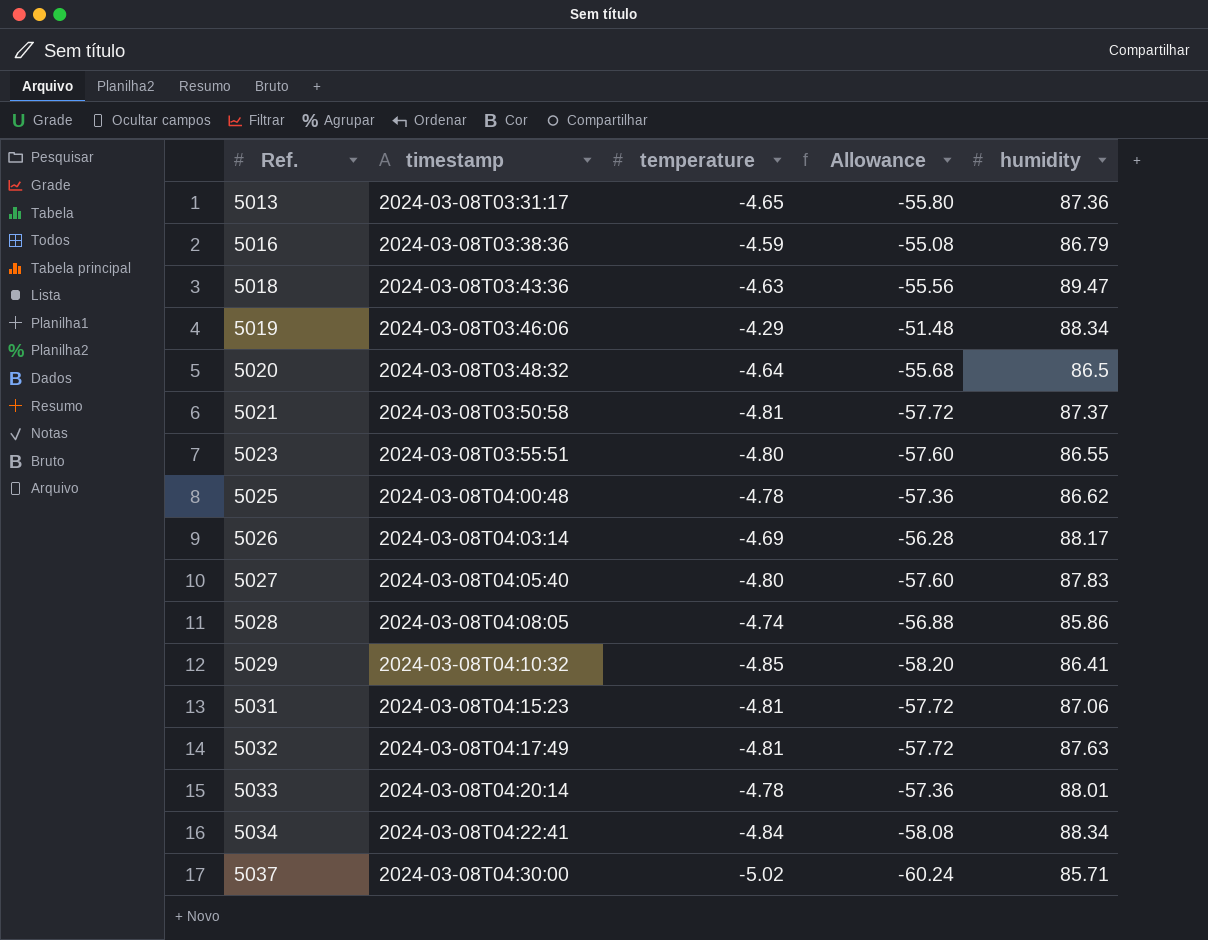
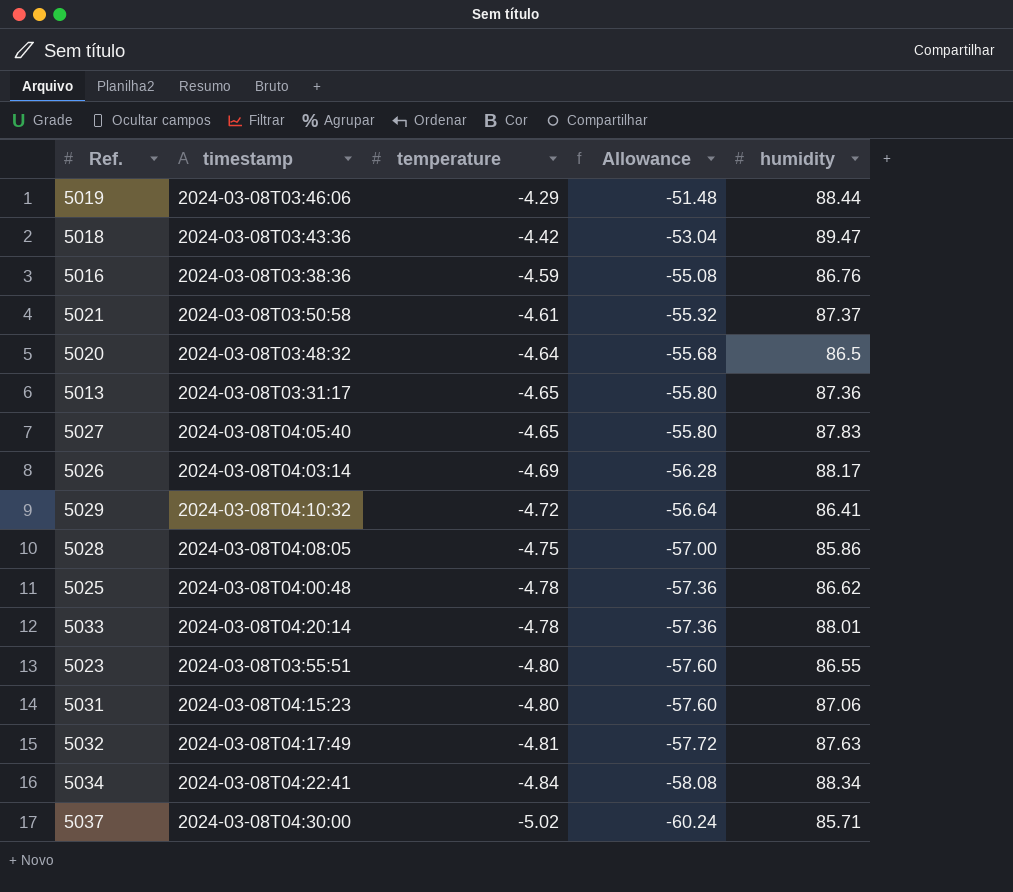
row order: Ref. ascending -> temperature descending
5019 | humidity: 88.34 -> 88.44
5018 | temperature: -4.63 -> -4.42
5018 | Allowance: -55.56 -> -53.04
5016 | humidity: 86.79 -> 86.76
5021 | temperature: -4.81 -> -4.61
5021 | Allowance: -57.72 -> -55.32
5027 | temperature: -4.80 -> -4.65
5027 | Allowance: -57.60 -> -55.80
5029 | temperature: -4.85 -> -4.72
5029 | Allowance: -58.20 -> -56.64
5028 | temperature: -4.74 -> -4.75
5028 | Allowance: -56.88 -> -57.00
5031 | temperature: -4.81 -> -4.80
5031 | Allowance: -57.72 -> -57.60

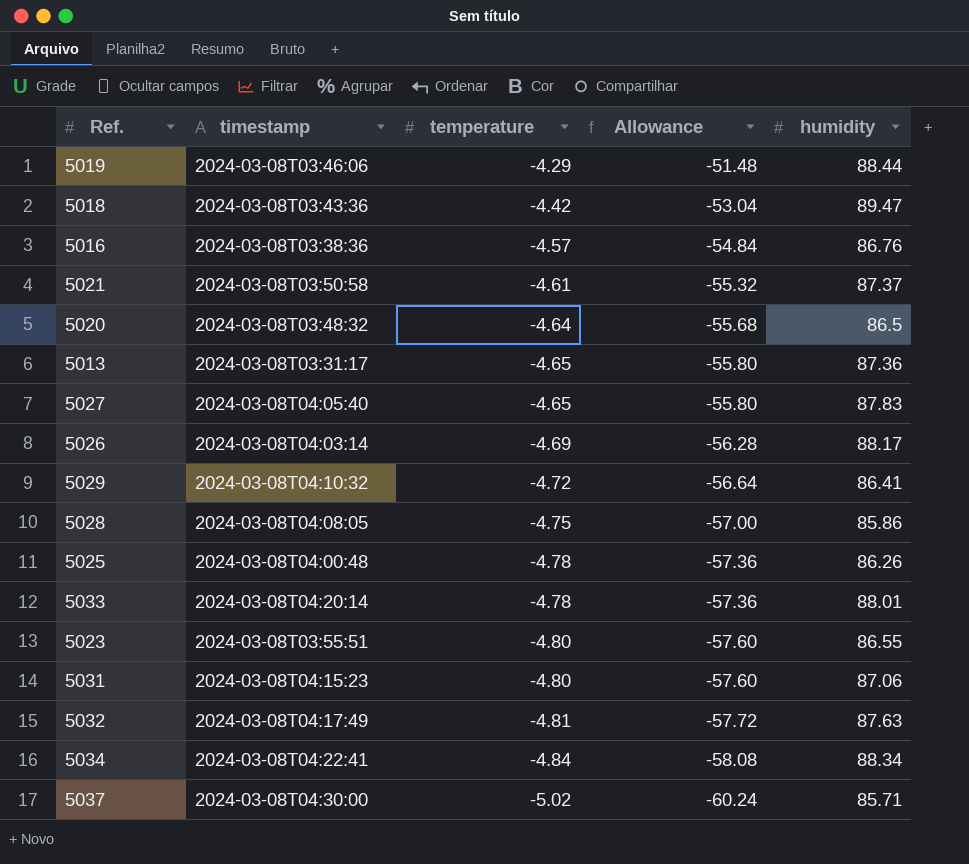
5016 | temperature: -4.59 -> -4.57
5016 | Allowance: -55.08 -> -54.84
5025 | humidity: 86.62 -> 86.26

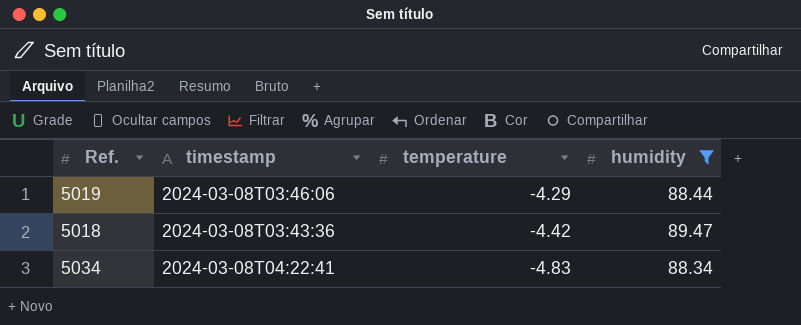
filter: none -> humidity >= 88.34
column Allowance | formula: [temperature] * 12 -> none
5034 | temperature: -4.84 -> -4.83

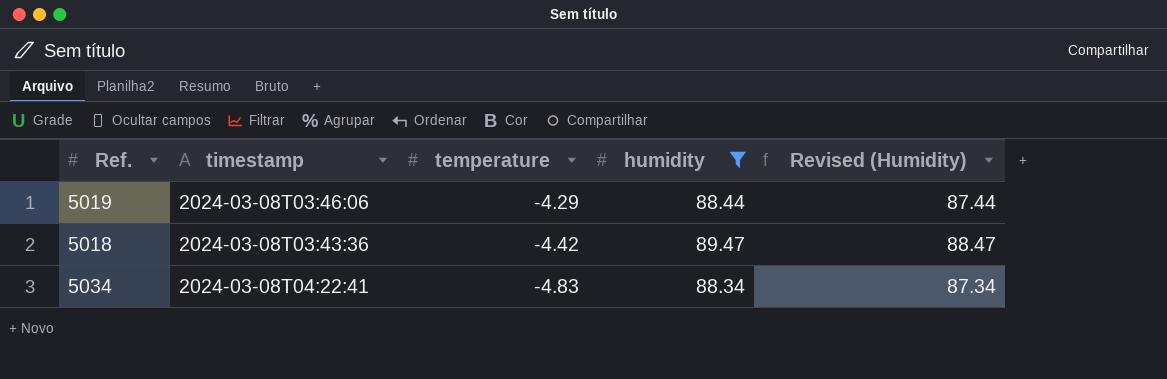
column Revised (Humidity) | formula: none -> [humidity] - 1

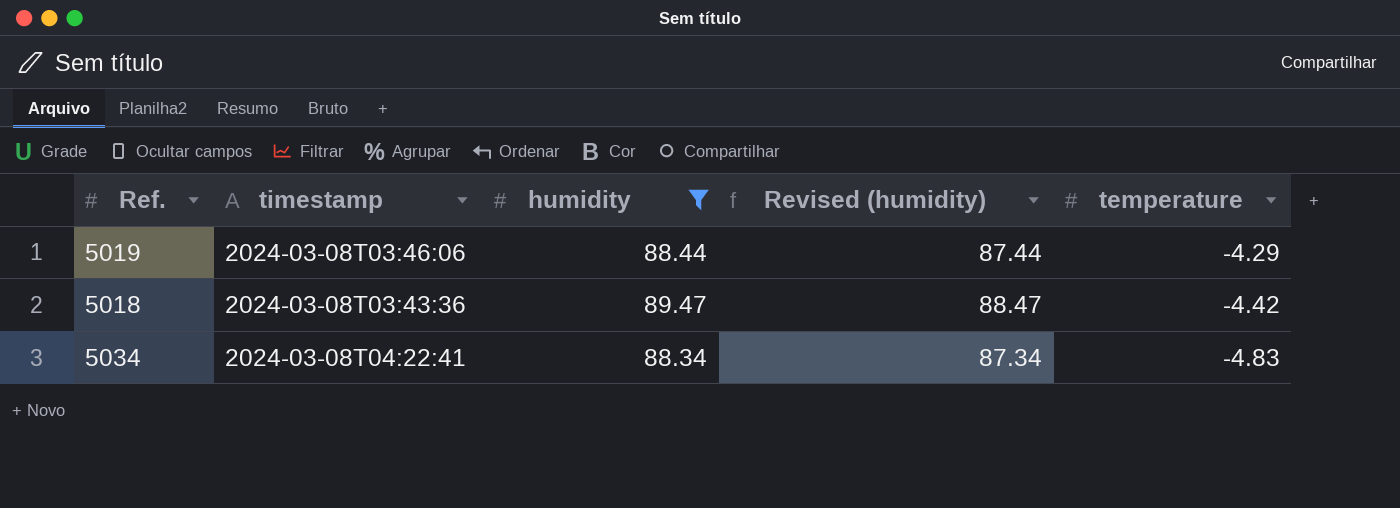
column name: Revised (Humidity) -> Revised (humidity)
column temperature | position: 3 -> 5

